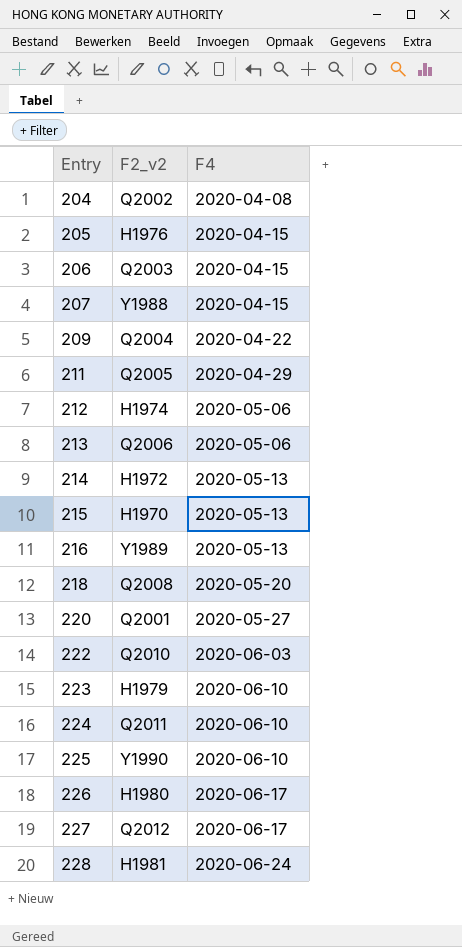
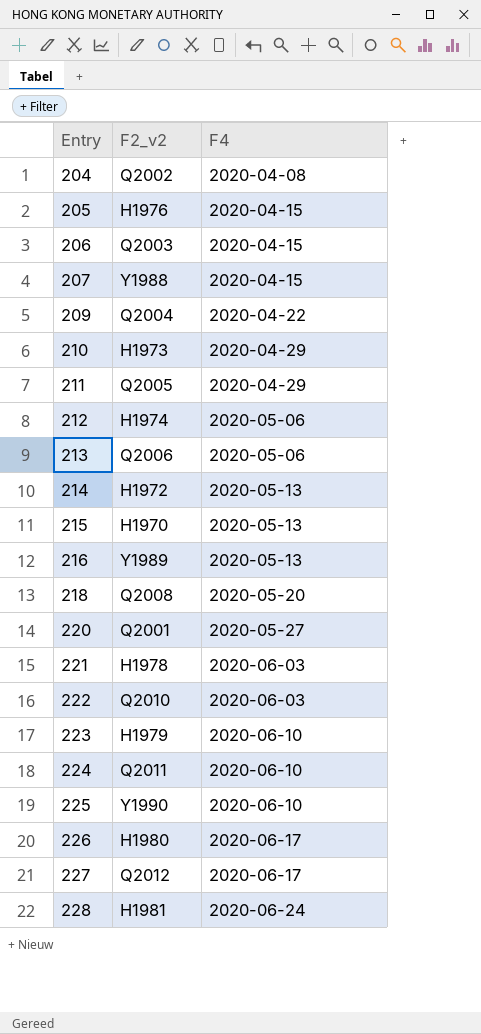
row 210: none -> H1973 | 2020-04-29
row 221: none -> H1978 | 2020-06-03

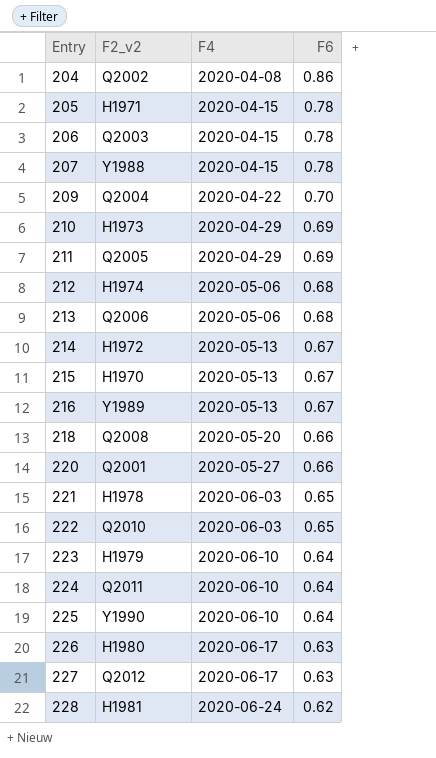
column F6 | position: none -> 4
205 | F2_v2: H1976 -> H1971

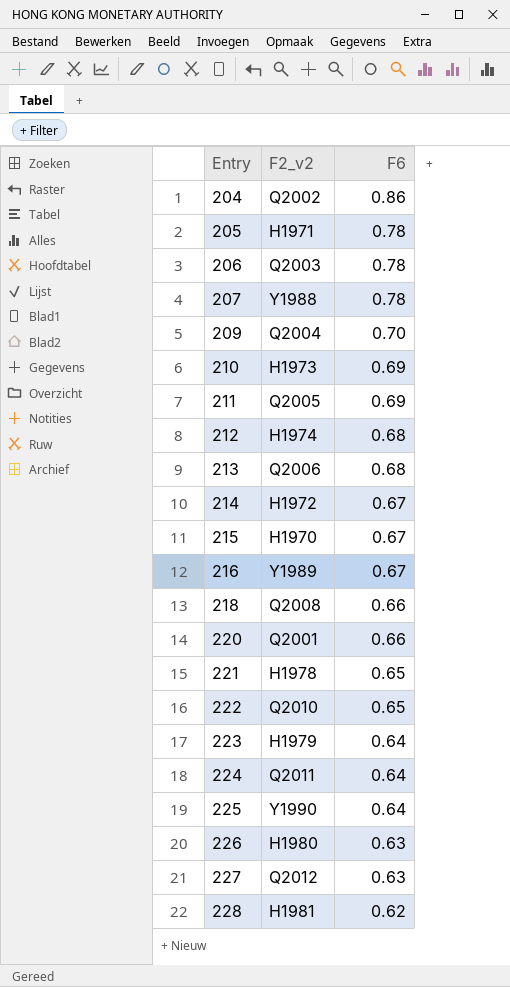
column F4 | position: 3 -> none

